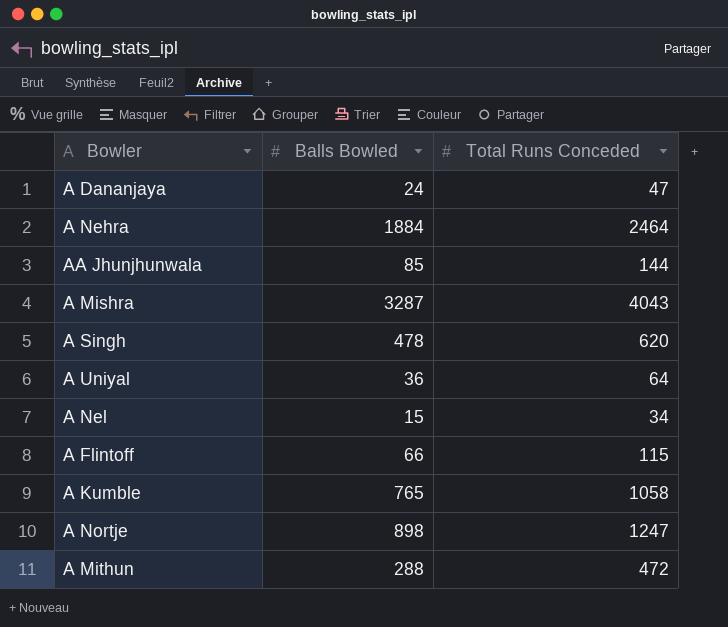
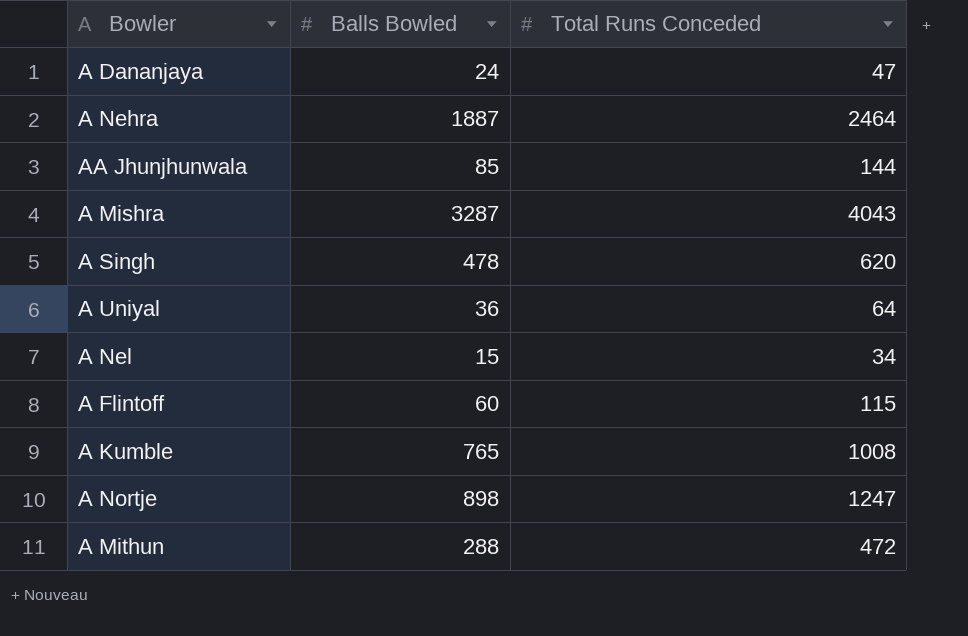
A Nehra | Balls Bowled: 1884 -> 1887
A Flintoff | Balls Bowled: 66 -> 60
A Kumble | Total Runs Conceded: 1058 -> 1008

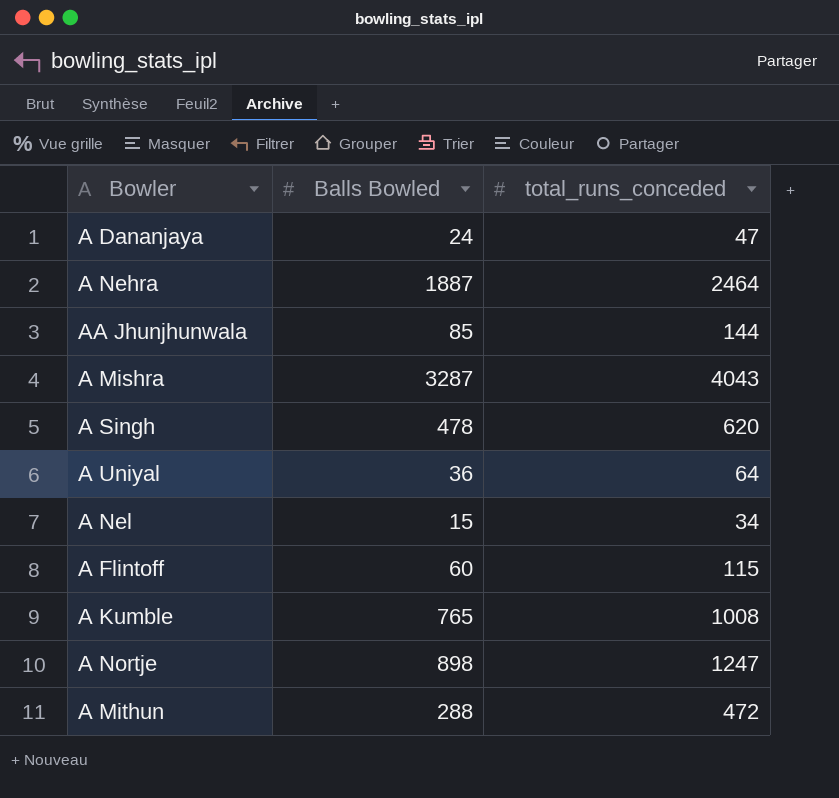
column name: Total Runs Conceded -> total_runs_conceded

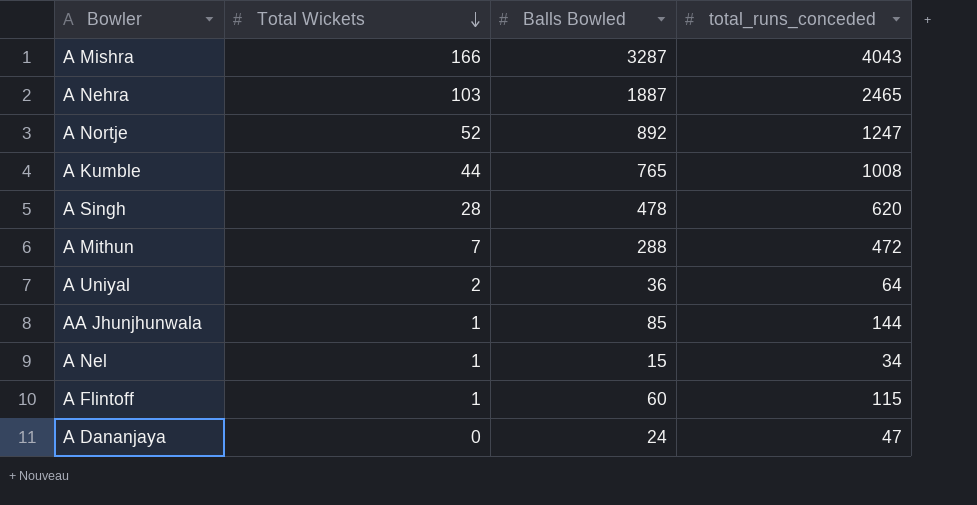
row order: none -> Total Wickets descending
column Total Wickets | position: none -> 2
A Nehra | total_runs_conceded: 2464 -> 2465
A Nortje | Balls Bowled: 898 -> 892

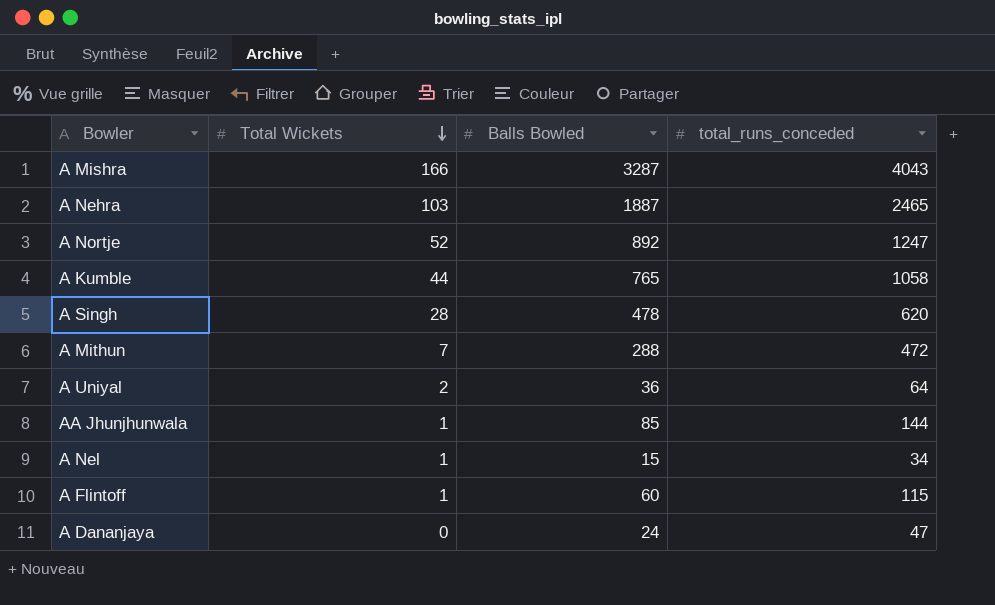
A Kumble | total_runs_conceded: 1008 -> 1058

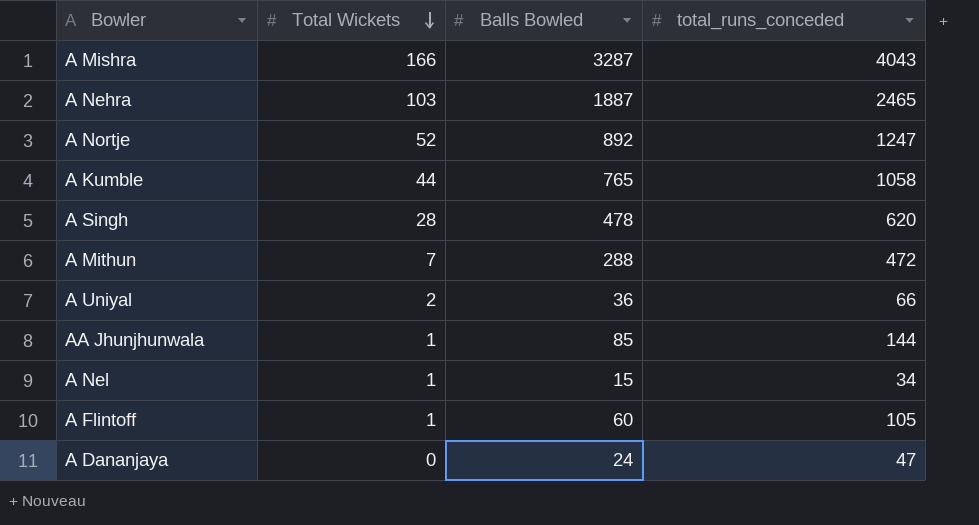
A Uniyal | total_runs_conceded: 64 -> 66
A Flintoff | total_runs_conceded: 115 -> 105

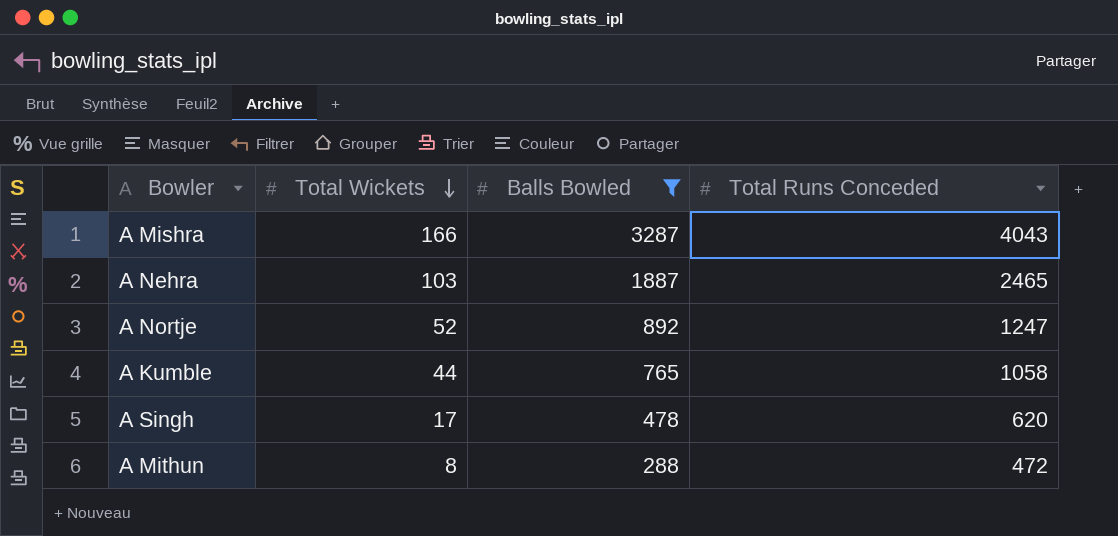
filter: none -> Balls Bowled >= 288
column name: total_runs_conceded -> Total Runs Conceded
A Singh | Total Wickets: 28 -> 17
A Mithun | Total Wickets: 7 -> 8

